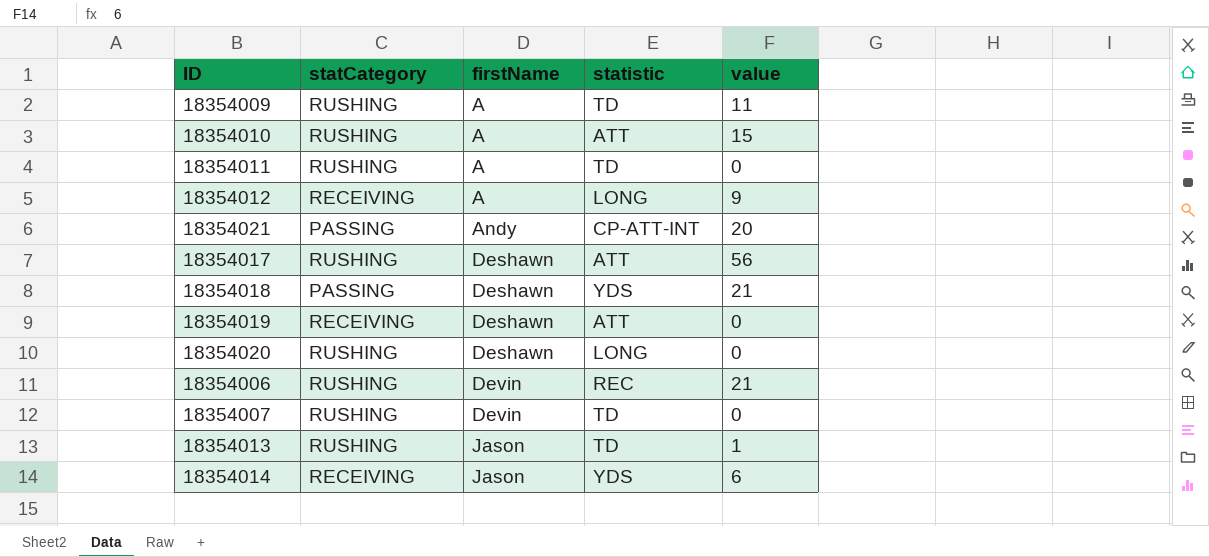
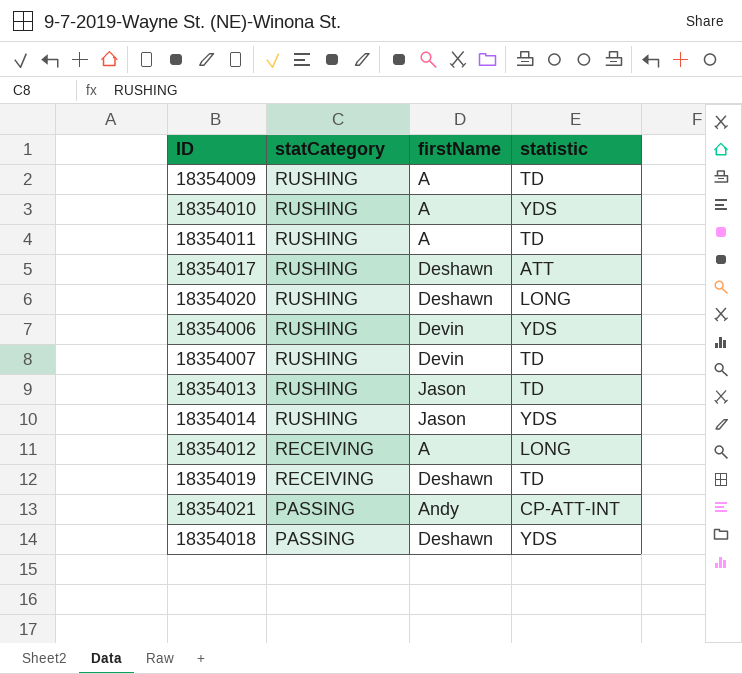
row order: firstName ascending -> statCategory descending
column value | position: 5 -> none
18354010 | statistic: ATT -> YDS
18354006 | statistic: REC -> YDS
18354014 | statCategory: RECEIVING -> RUSHING
18354019 | statistic: ATT -> TD

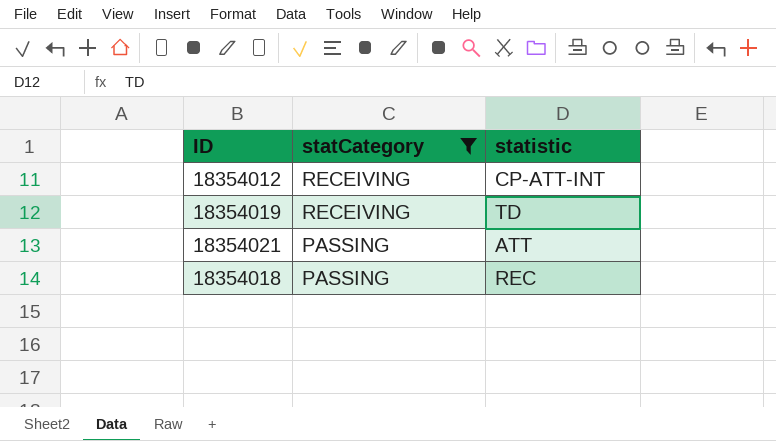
filter: none -> statCategory != RUSHING
column firstName | position: 3 -> none
18354012 | statistic: LONG -> CP-ATT-INT
18354021 | statistic: CP-ATT-INT -> ATT
18354018 | statistic: YDS -> REC

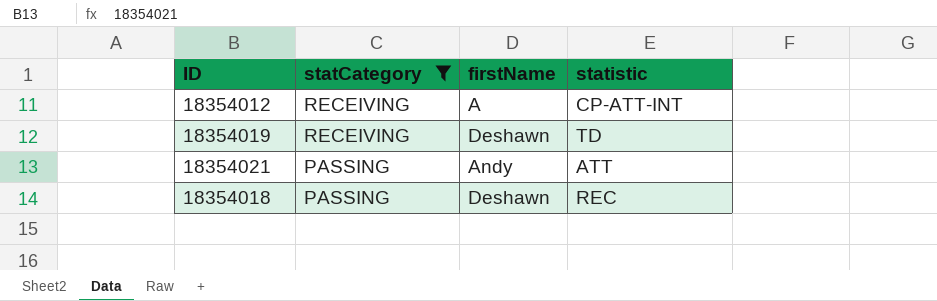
column firstName | position: none -> 3

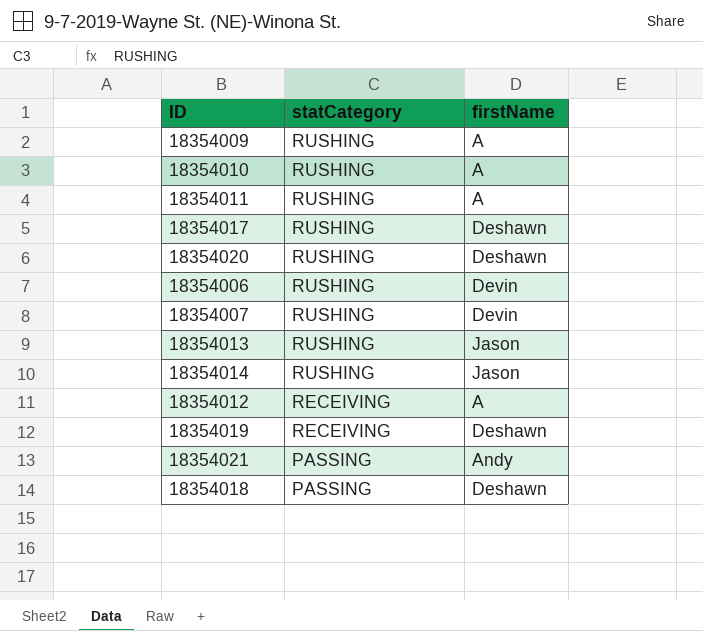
filter: statCategory != RUSHING -> none
column statistic | position: 4 -> none

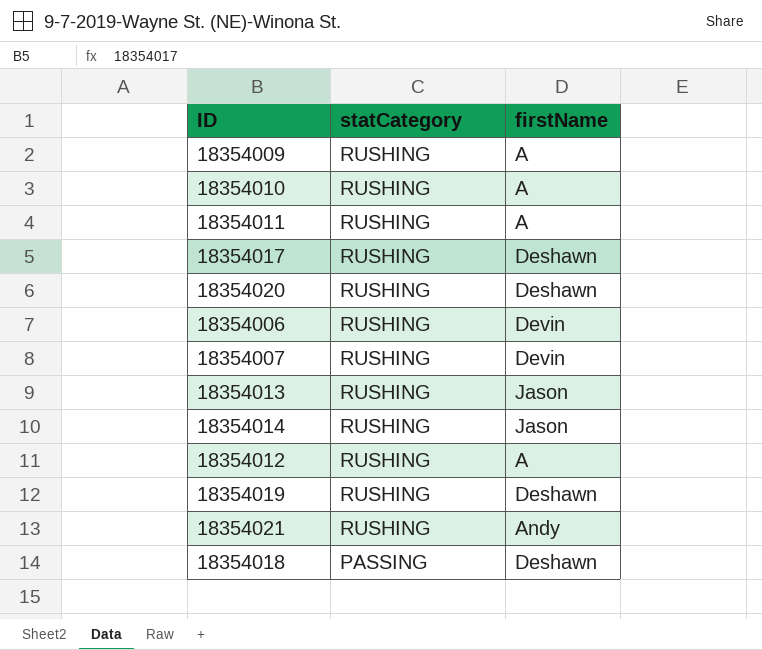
18354012 | statCategory: RECEIVING -> RUSHING
18354019 | statCategory: RECEIVING -> RUSHING
18354021 | statCategory: PASSING -> RUSHING

